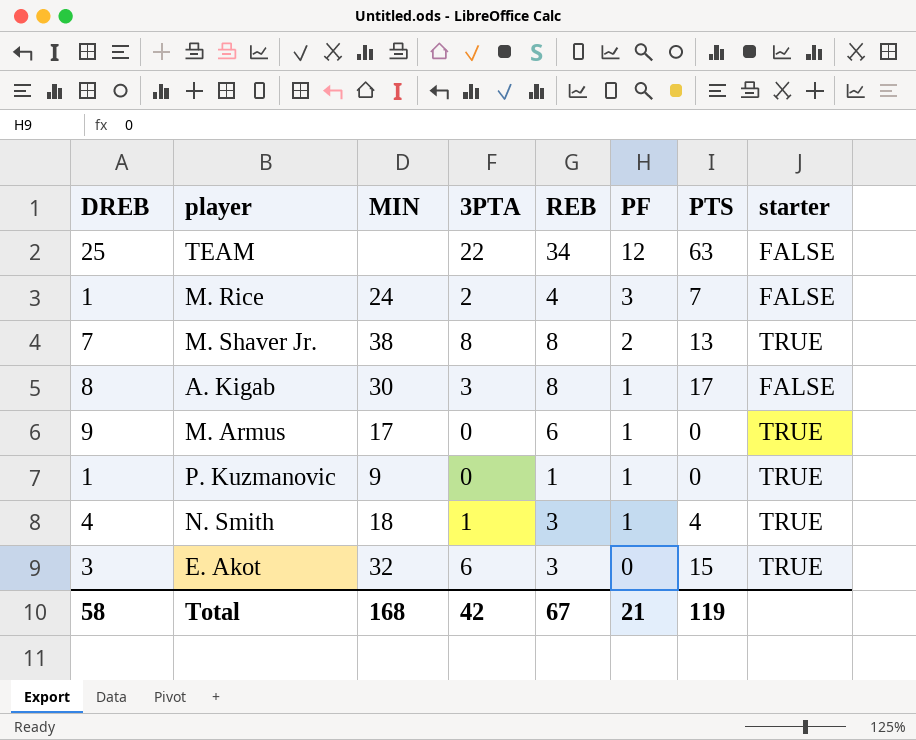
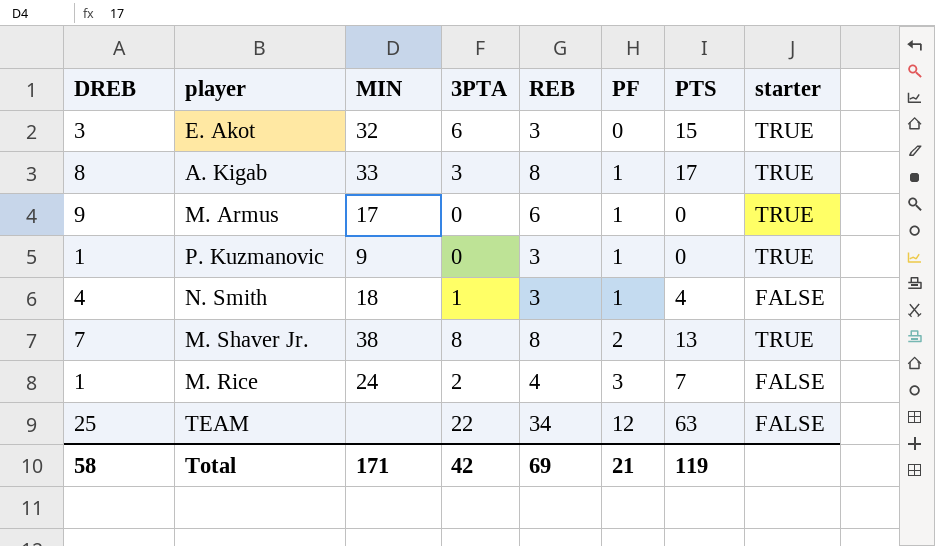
row order: PF descending -> PF ascending
A. Kigab | MIN: 30 -> 33
A. Kigab | starter: FALSE -> TRUE
P. Kuzmanovic | REB: 1 -> 3
N. Smith | starter: TRUE -> FALSE
Total | MIN: 168 -> 171
Total | REB: 67 -> 69

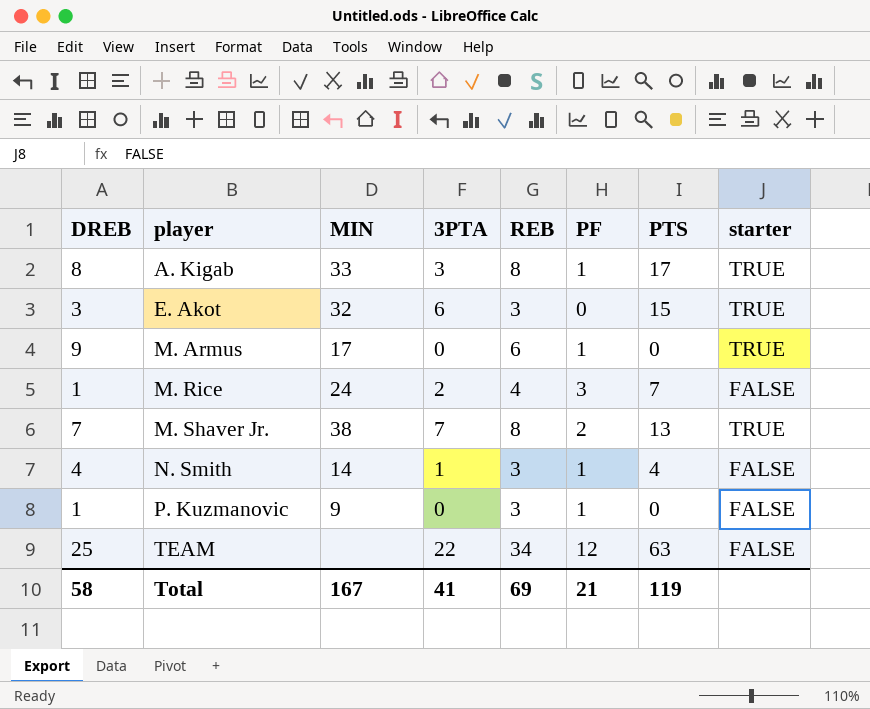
row order: PF ascending -> player ascending
M. Shaver Jr. | 3PTA: 8 -> 7
N. Smith | MIN: 18 -> 14
P. Kuzmanovic | starter: TRUE -> FALSE
Total | MIN: 171 -> 167
Total | 3PTA: 42 -> 41

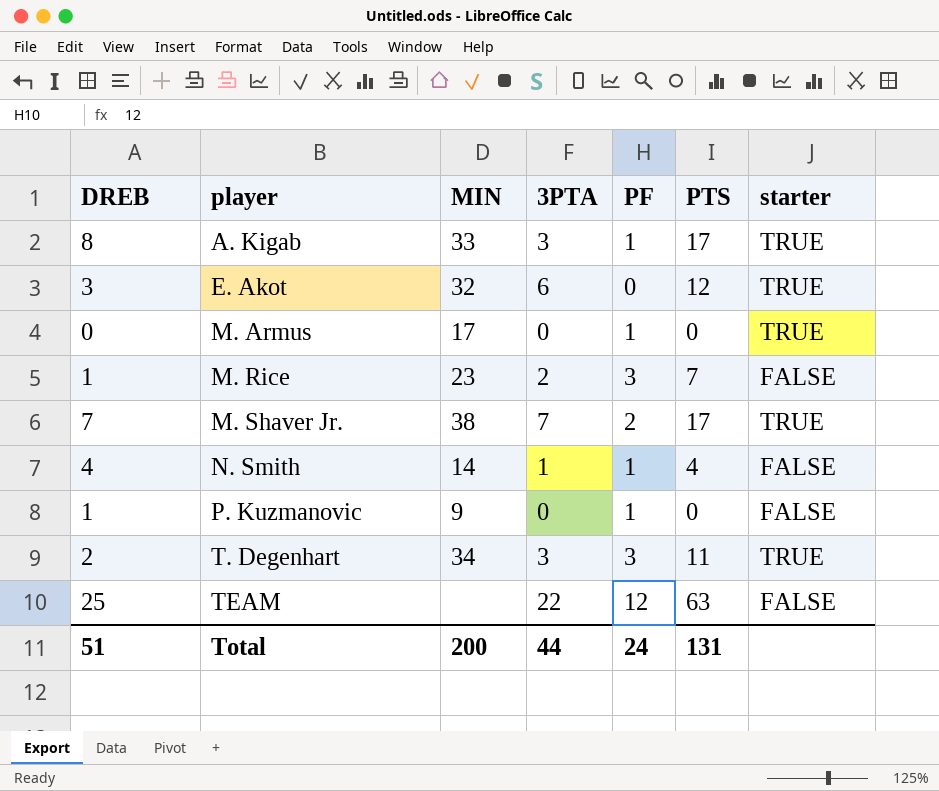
column REB | position: 5 -> none
E. Akot | PTS: 15 -> 12
M. Armus | DREB: 9 -> 0
M. Rice | MIN: 24 -> 23
M. Shaver Jr. | PTS: 13 -> 17
row T. Degenhart: none -> 2 | 34 | 3 | 3 | 11 | TRUE
Total | DREB: 58 -> 51
Total | MIN: 167 -> 200
Total | 3PTA: 41 -> 44
Total | PF: 21 -> 24
Total | PTS: 119 -> 131

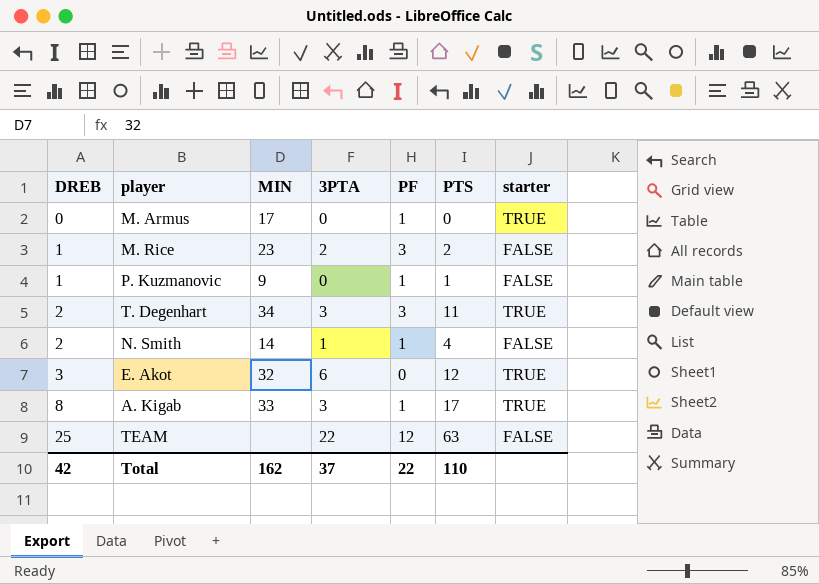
row order: player ascending -> DREB ascending
row M. Shaver Jr.: 7 | 38 | 7 | 2 | 17 | TRUE -> none
M. Rice | PTS: 7 -> 2
P. Kuzmanovic | PTS: 0 -> 1
N. Smith | DREB: 4 -> 2
Total | DREB: 51 -> 42
Total | MIN: 200 -> 162
Total | 3PTA: 44 -> 37
Total | PF: 24 -> 22
Total | PTS: 131 -> 110

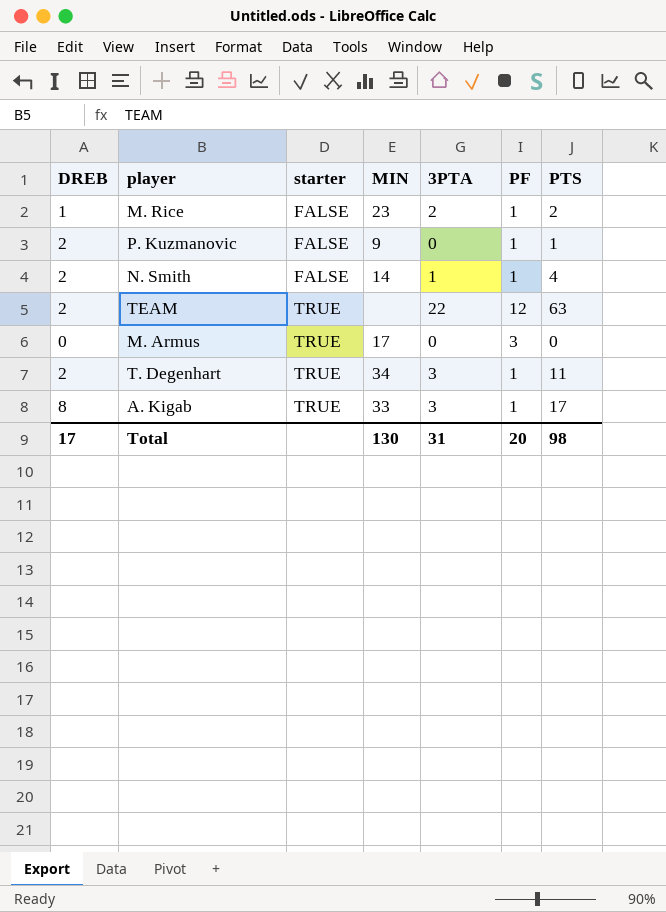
row order: DREB ascending -> starter ascending
column starter | position: 7 -> 3
row E. Akot: 3 | 32 | 6 | 0 | 12 | TRUE -> none
M. Rice | PF: 3 -> 1
P. Kuzmanovic | DREB: 1 -> 2
TEAM | DREB: 25 -> 2
TEAM | starter: FALSE -> TRUE
M. Armus | PF: 1 -> 3
T. Degenhart | PF: 3 -> 1
Total | DREB: 42 -> 17
Total | MIN: 162 -> 130
Total | 3PTA: 37 -> 31
Total | PF: 22 -> 20
Total | PTS: 110 -> 98

